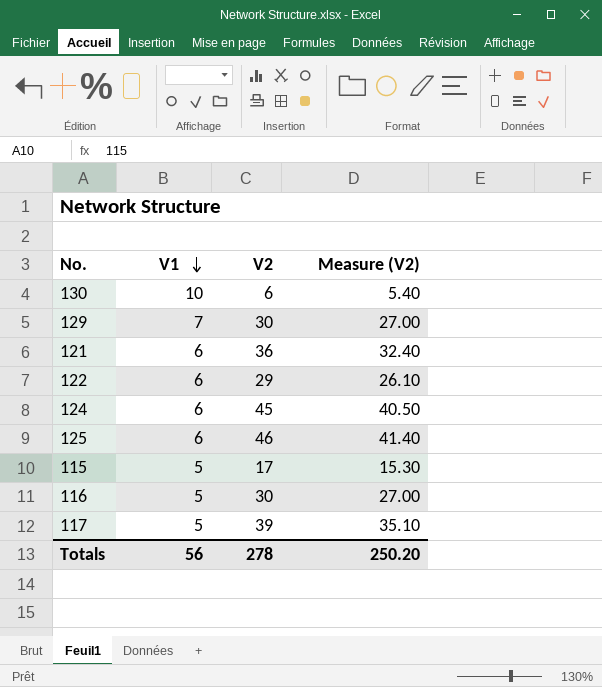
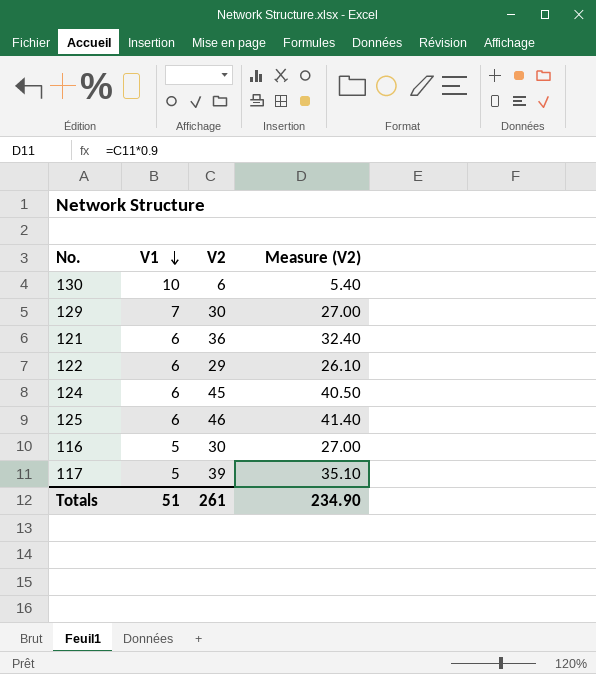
row 115: 5 | 17 | 15.30 -> none
Totals | V1: 56 -> 51
Totals | V2: 278 -> 261
Totals | Measure (V2): 250.20 -> 234.90

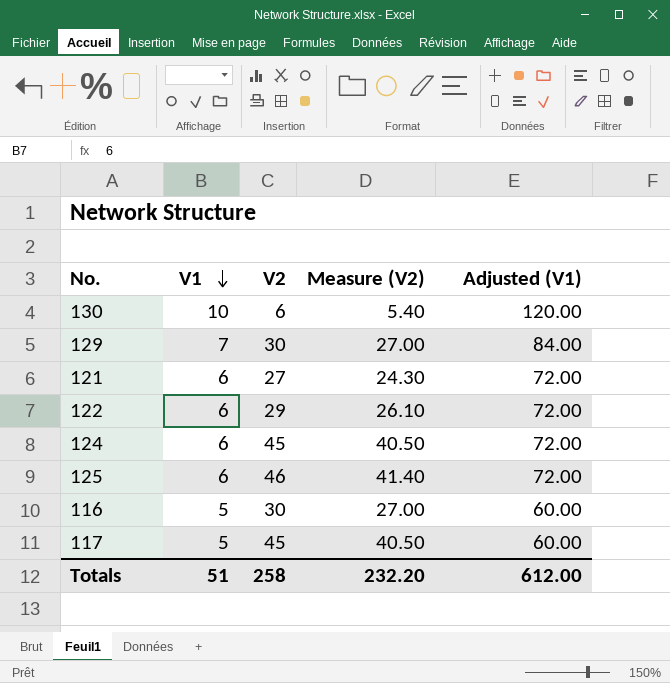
column Adjusted (V1) | formula: none -> [V1] * 12
121 | V2: 36 -> 27
121 | Measure (V2): 32.40 -> 24.30
117 | V2: 39 -> 45
117 | Measure (V2): 35.10 -> 40.50
Totals | V2: 261 -> 258
Totals | Measure (V2): 234.90 -> 232.20

